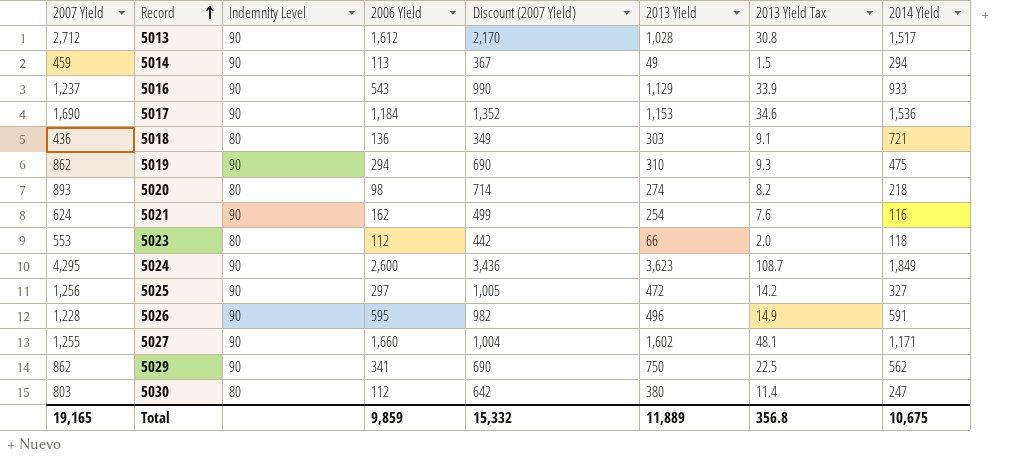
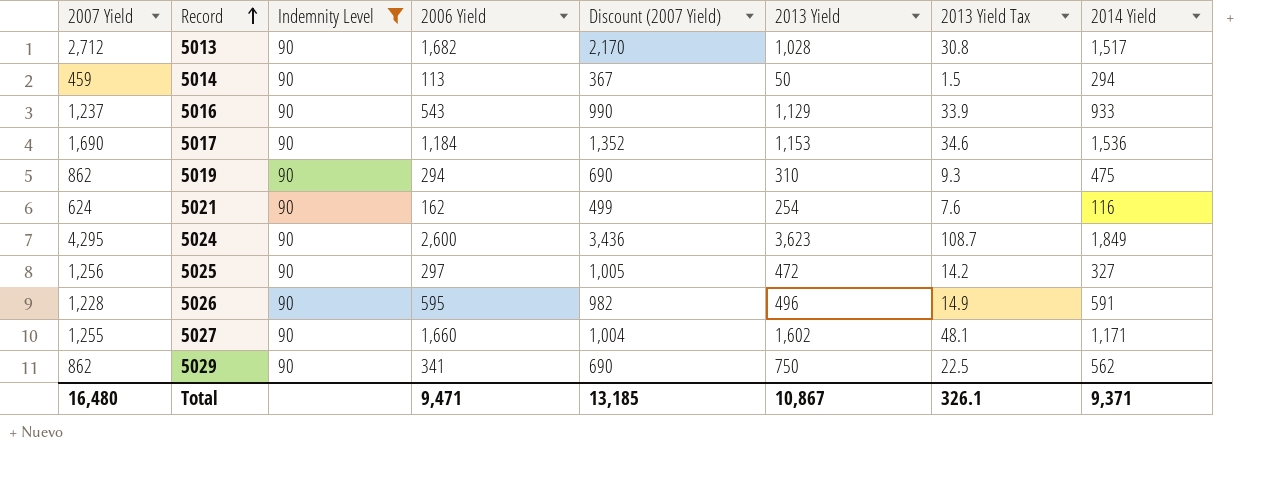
filter: none -> Indemnity Level = 90
5013 | 2006 Yield: 1,612 -> 1,682
5014 | 2013 Yield: 49 -> 50
Total | 2007 Yield: 19,165 -> 16,480
Total | 2006 Yield: 9,859 -> 9,471
Total | Discount (2007 Yield): 15,332 -> 13,185
Total | 2013 Yield: 11,889 -> 10,867
Total | 2013 Yield Tax: 356.8 -> 326.1
Total | 2014 Yield: 10,675 -> 9,371

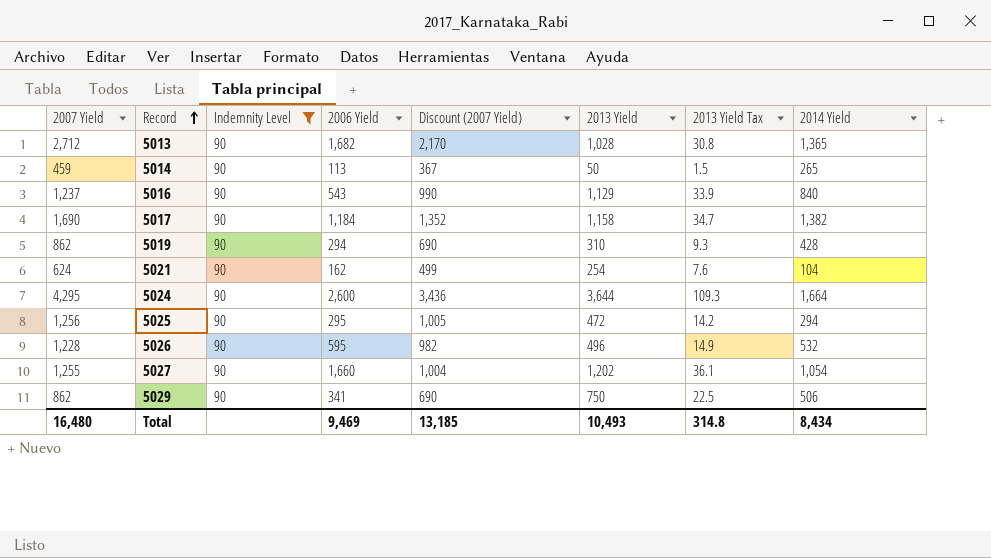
5013 | 2014 Yield: 1,517 -> 1,365
5014 | 2014 Yield: 294 -> 265
5016 | 2014 Yield: 933 -> 840
5017 | 2013 Yield: 1,153 -> 1,158
5017 | 2013 Yield Tax: 34.6 -> 34.7
5017 | 2014 Yield: 1,536 -> 1,382
5019 | 2014 Yield: 475 -> 428
5021 | 2014 Yield: 116 -> 104
5024 | 2013 Yield: 3,623 -> 3,644
5024 | 2013 Yield Tax: 108.7 -> 109.3
5024 | 2014 Yield: 1,849 -> 1,664
5025 | 2006 Yield: 297 -> 295
5025 | 2014 Yield: 327 -> 294
5026 | 2014 Yield: 591 -> 532
5027 | 2013 Yield: 1,602 -> 1,202
5027 | 2013 Yield Tax: 48.1 -> 36.1
5027 | 2014 Yield: 1,171 -> 1,054
5029 | 2014 Yield: 562 -> 506
Total | 2006 Yield: 9,471 -> 9,469
Total | 2013 Yield: 10,867 -> 10,493
Total | 2013 Yield Tax: 326.1 -> 314.8
Total | 2014 Yield: 9,371 -> 8,434

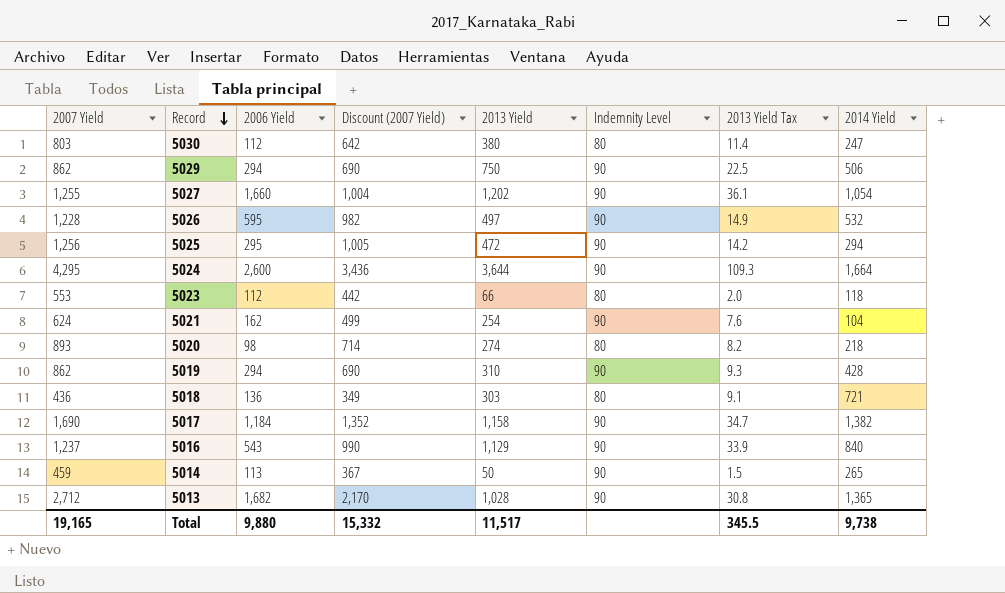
filter: Indemnity Level = 90 -> none
row order: Record ascending -> Record descending
column Indemnity Level | position: 3 -> 6
5029 | 2006 Yield: 341 -> 294
5026 | 2013 Yield: 496 -> 497
Total | 2007 Yield: 16,480 -> 19,165
Total | 2006 Yield: 9,469 -> 9,880
Total | Discount (2007 Yield): 13,185 -> 15,332
Total | 2013 Yield: 10,493 -> 11,517
Total | 2013 Yield Tax: 314.8 -> 345.5
Total | 2014 Yield: 8,434 -> 9,738

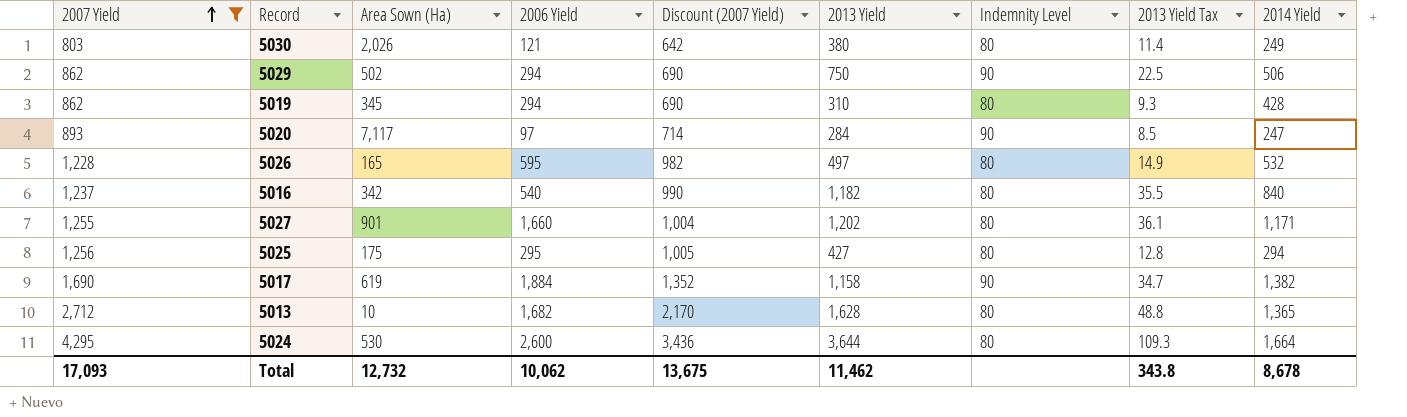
filter: none -> 2007 Yield >= 803
row order: Record descending -> 2007 Yield ascending
column Area Sown (Ha) | position: none -> 3
5030 | 2006 Yield: 112 -> 121
5030 | 2014 Yield: 247 -> 249
5019 | Indemnity Level: 90 -> 80
5020 | 2006 Yield: 98 -> 97
5020 | 2013 Yield: 274 -> 284
5020 | Indemnity Level: 80 -> 90
5020 | 2013 Yield Tax: 8.2 -> 8.5
5020 | 2014 Yield: 218 -> 247
5026 | Indemnity Level: 90 -> 80
5016 | 2006 Yield: 543 -> 540
5016 | 2013 Yield: 1,129 -> 1,182
5016 | Indemnity Level: 90 -> 80
5016 | 2013 Yield Tax: 33.9 -> 35.5
5027 | Indemnity Level: 90 -> 80
5027 | 2014 Yield: 1,054 -> 1,171
5025 | 2013 Yield: 472 -> 427
5025 | Indemnity Level: 90 -> 80
5025 | 2013 Yield Tax: 14.2 -> 12.8
5017 | 2006 Yield: 1,184 -> 1,884
5013 | 2013 Yield: 1,028 -> 1,628
5013 | Indemnity Level: 90 -> 80
5013 | 2013 Yield Tax: 30.8 -> 48.8
5024 | Indemnity Level: 90 -> 80
Total | 2007 Yield: 19,165 -> 17,093
Total | 2006 Yield: 9,880 -> 10,062
Total | Discount (2007 Yield): 15,332 -> 13,675
Total | 2013 Yield: 11,517 -> 11,462
Total | 2013 Yield Tax: 345.5 -> 343.8
Total | 2014 Yield: 9,738 -> 8,678

